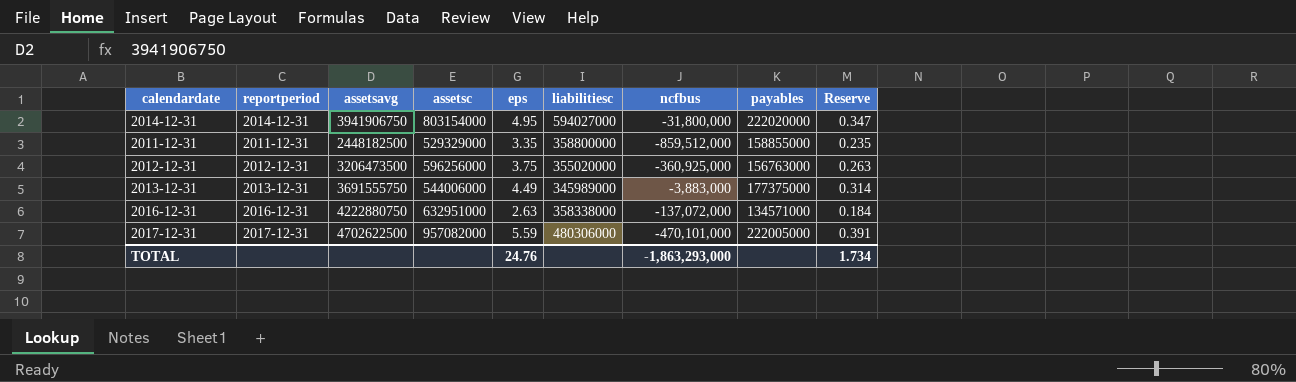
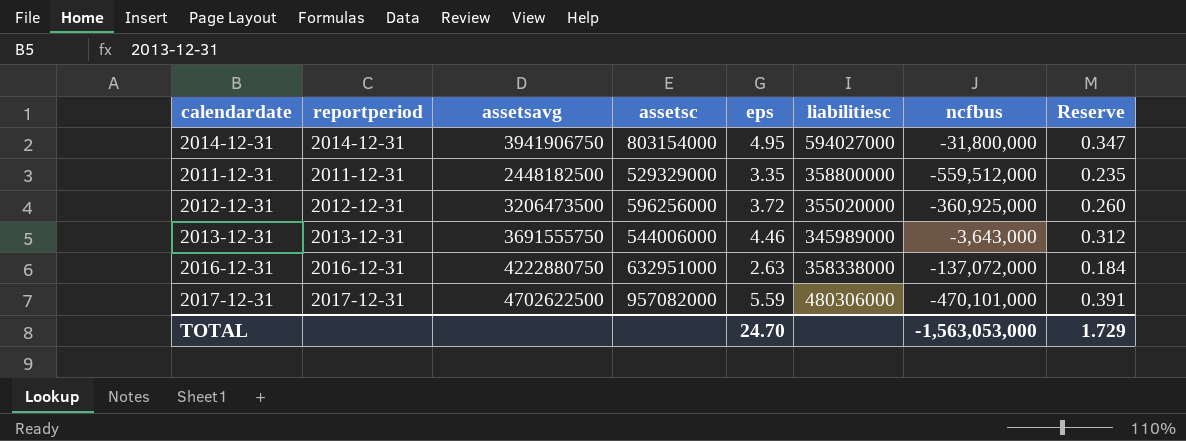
column payables | position: 8 -> none
2011-12-31 | ncfbus: -859,512,000 -> -559,512,000
2012-12-31 | eps: 3.75 -> 3.72
2012-12-31 | Reserve: 0.263 -> 0.260
2013-12-31 | eps: 4.49 -> 4.46
2013-12-31 | ncfbus: -3,883,000 -> -3,643,000
2013-12-31 | Reserve: 0.314 -> 0.312
TOTAL | eps: 24.76 -> 24.70
TOTAL | ncfbus: -1,863,293,000 -> -1,563,053,000
TOTAL | Reserve: 1.734 -> 1.729

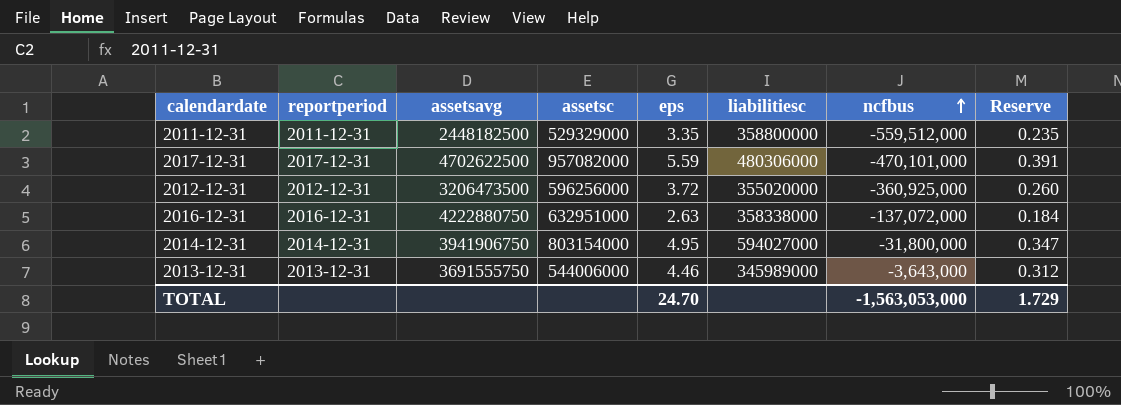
row order: none -> ncfbus ascending

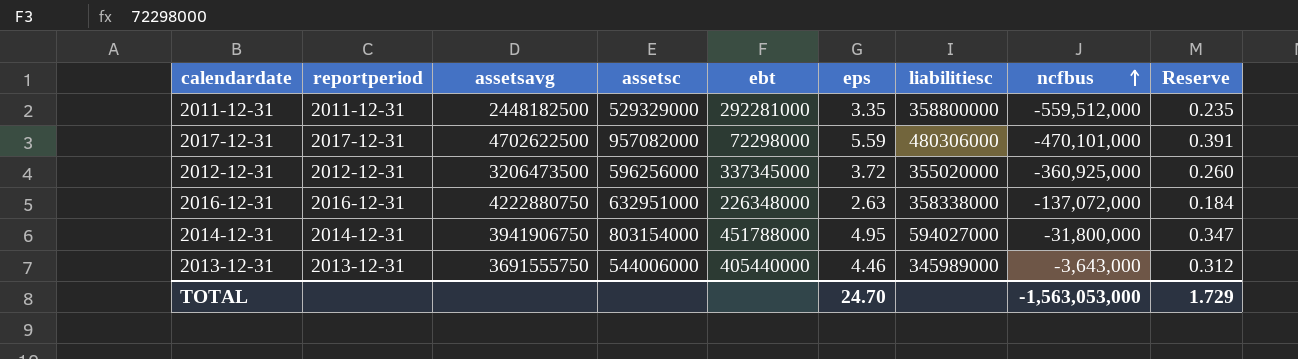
column ebt | position: none -> 5

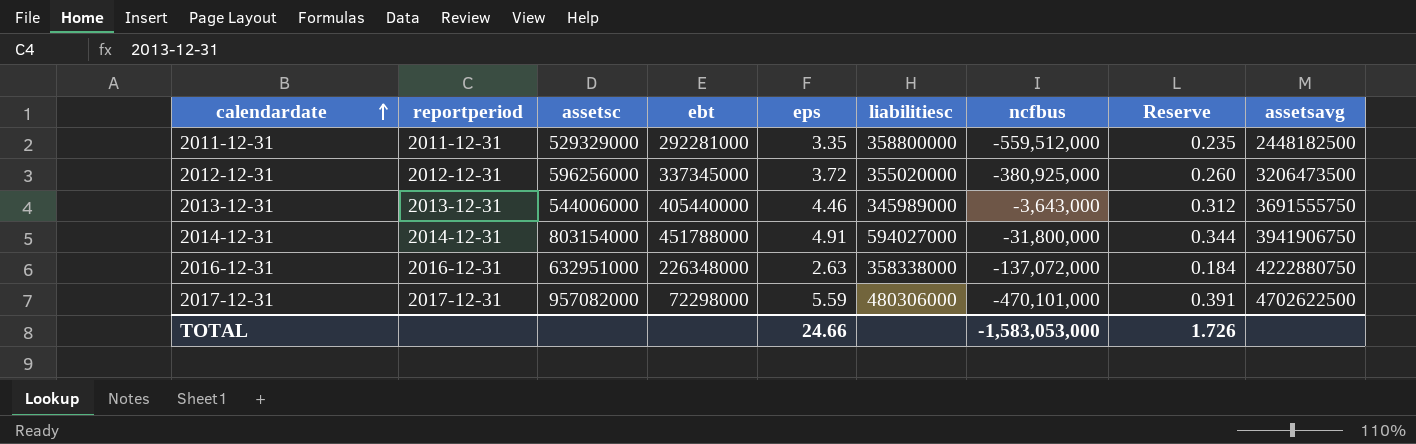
row order: ncfbus ascending -> calendardate ascending
column assetsavg | position: 3 -> 9
2012-12-31 | ncfbus: -360,925,000 -> -380,925,000
2014-12-31 | eps: 4.95 -> 4.91
2014-12-31 | Reserve: 0.347 -> 0.344
TOTAL | eps: 24.70 -> 24.66
TOTAL | ncfbus: -1,563,053,000 -> -1,583,053,000
TOTAL | Reserve: 1.729 -> 1.726

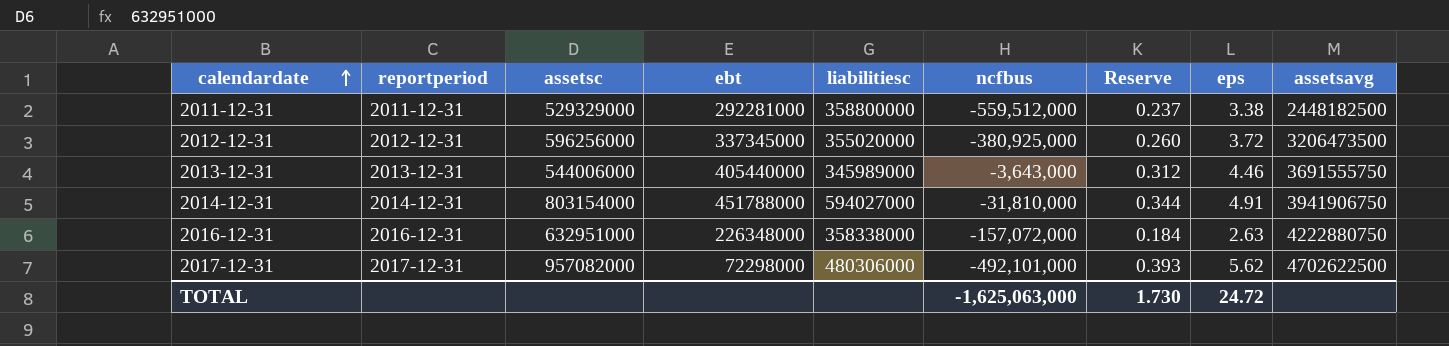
column eps | position: 5 -> 8
2011-12-31 | Reserve: 0.235 -> 0.237
2011-12-31 | eps: 3.35 -> 3.38
2014-12-31 | ncfbus: -31,800,000 -> -31,810,000
2016-12-31 | ncfbus: -137,072,000 -> -157,072,000
2017-12-31 | ncfbus: -470,101,000 -> -492,101,000
2017-12-31 | Reserve: 0.391 -> 0.393
2017-12-31 | eps: 5.59 -> 5.62
TOTAL | ncfbus: -1,583,053,000 -> -1,625,063,000
TOTAL | Reserve: 1.726 -> 1.730
TOTAL | eps: 24.66 -> 24.72

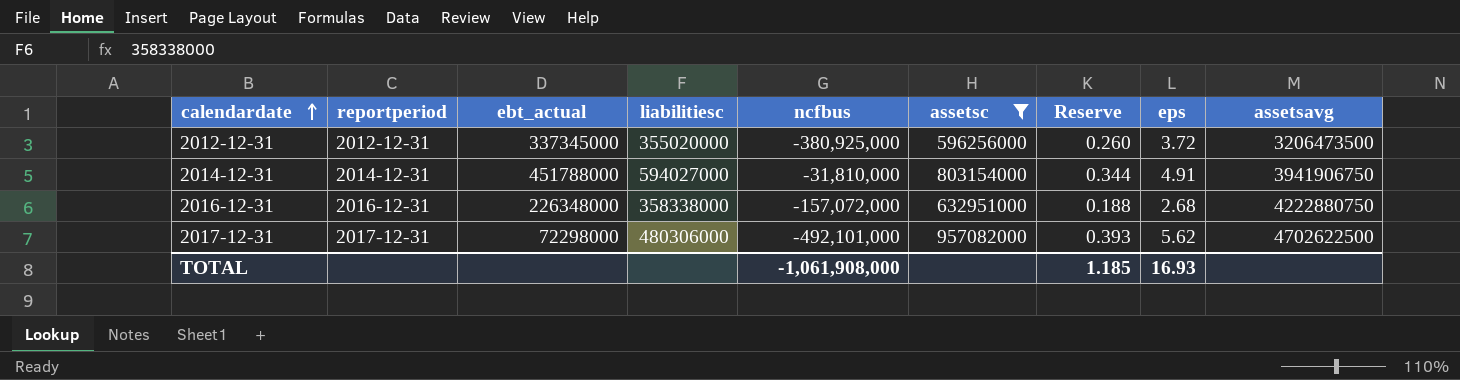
filter: none -> assetsc >= 596256000
column name: ebt -> ebt_actual
column assetsc | position: 3 -> 6
2016-12-31 | Reserve: 0.184 -> 0.188
2016-12-31 | eps: 2.63 -> 2.68
TOTAL | ncfbus: -1,625,063,000 -> -1,061,908,000
TOTAL | Reserve: 1.730 -> 1.185
TOTAL | eps: 24.72 -> 16.93

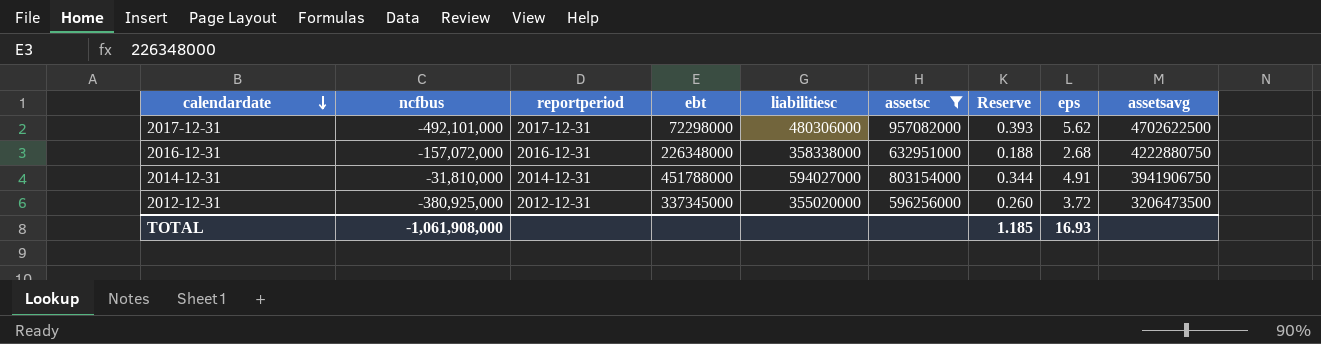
row order: calendardate ascending -> calendardate descending
column ncfbus | position: 5 -> 2
column name: ebt_actual -> ebt

